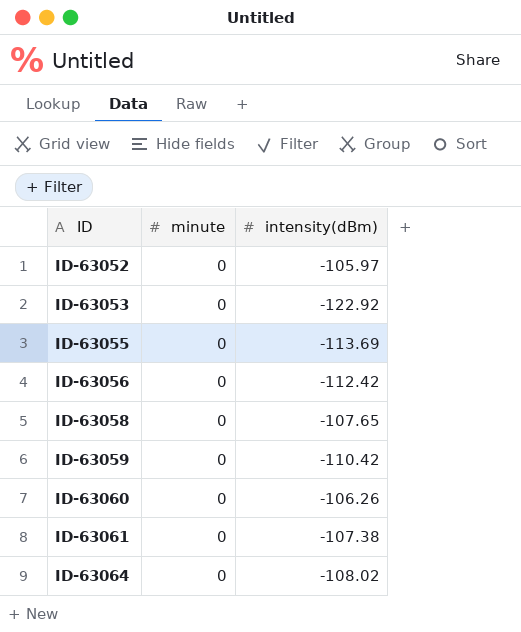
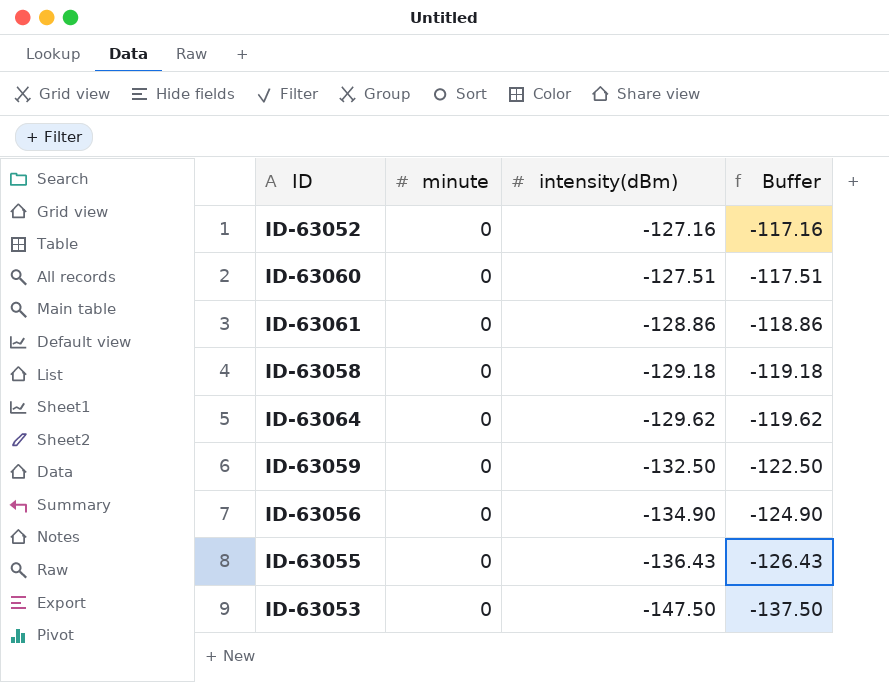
row order: ID ascending -> intensity(dBm) descending
column Buffer | formula: none -> [intensity(dBm)] + 10
ID-63052 | intensity(dBm): -105.97 -> -127.16
ID-63060 | intensity(dBm): -106.26 -> -127.51
ID-63061 | intensity(dBm): -107.38 -> -128.86
ID-63058 | intensity(dBm): -107.65 -> -129.18
ID-63064 | intensity(dBm): -108.02 -> -129.62
ID-63059 | intensity(dBm): -110.42 -> -132.50
ID-63056 | intensity(dBm): -112.42 -> -134.90
ID-63055 | intensity(dBm): -113.69 -> -136.43
ID-63053 | intensity(dBm): -122.92 -> -147.50

